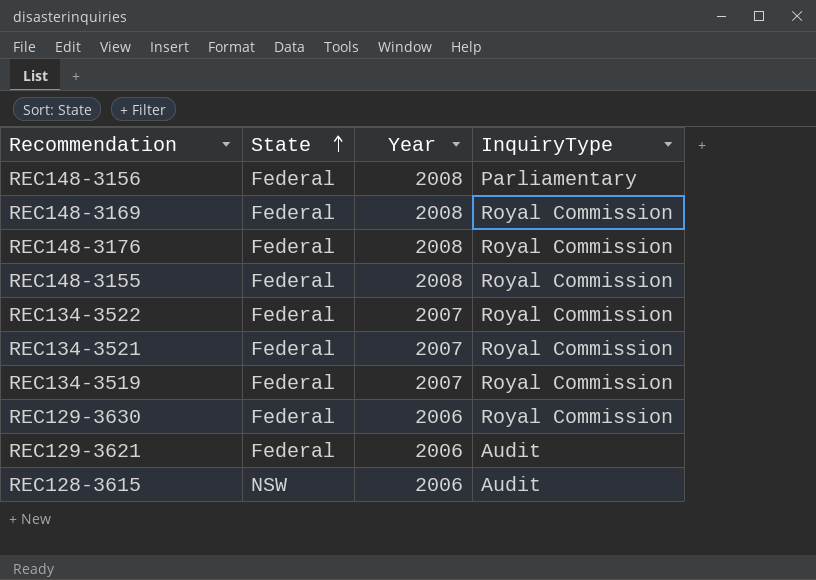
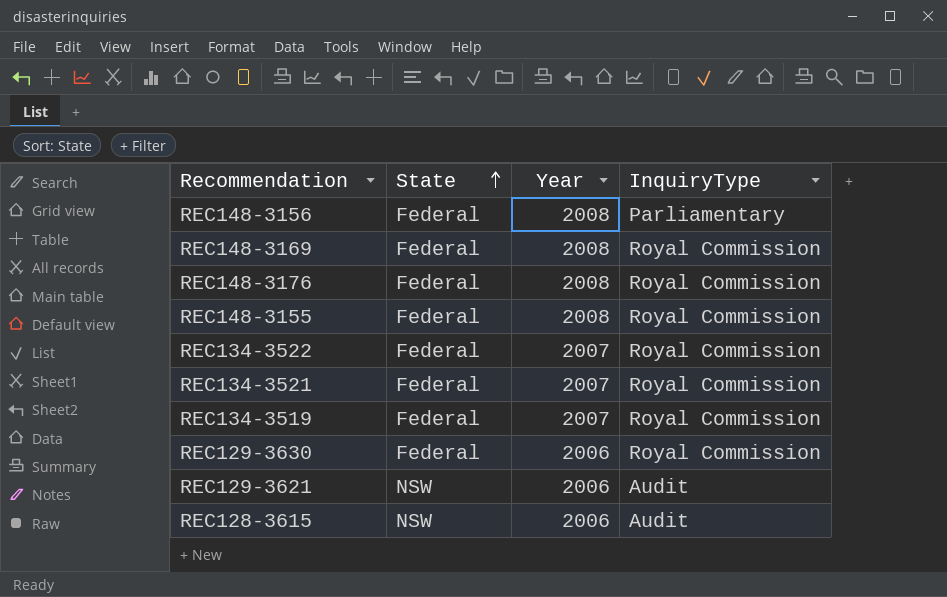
REC129-3621 | State: Federal -> NSW

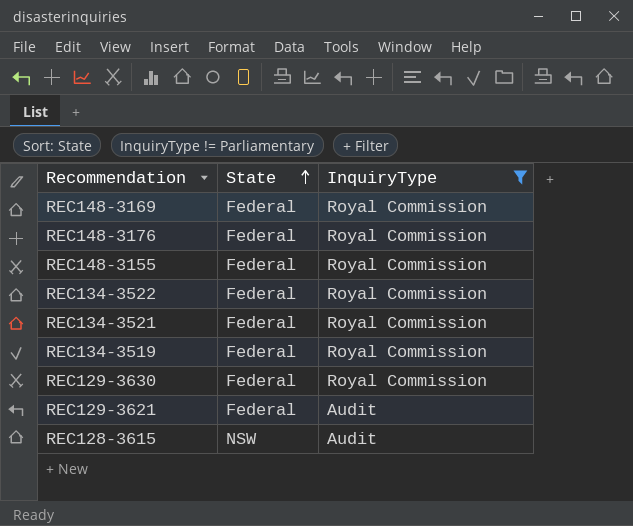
filter: none -> InquiryType != Parliamentary
column Year | position: 3 -> none
REC129-3621 | State: NSW -> Federal

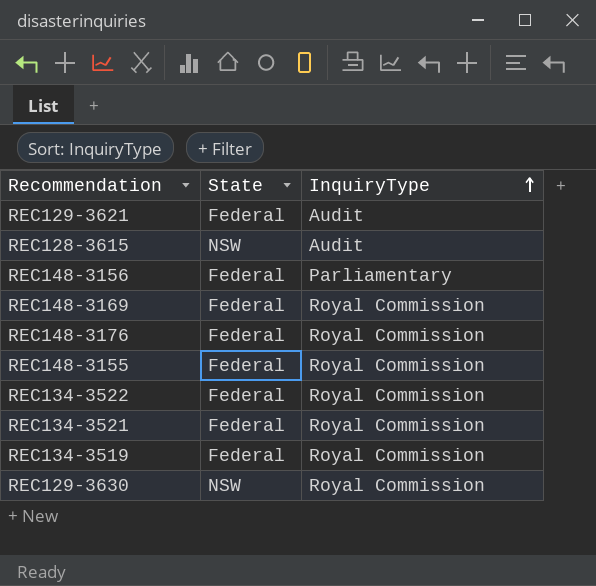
filter: InquiryType != Parliamentary -> none
row order: State ascending -> InquiryType ascending
REC129-3630 | State: Federal -> NSW

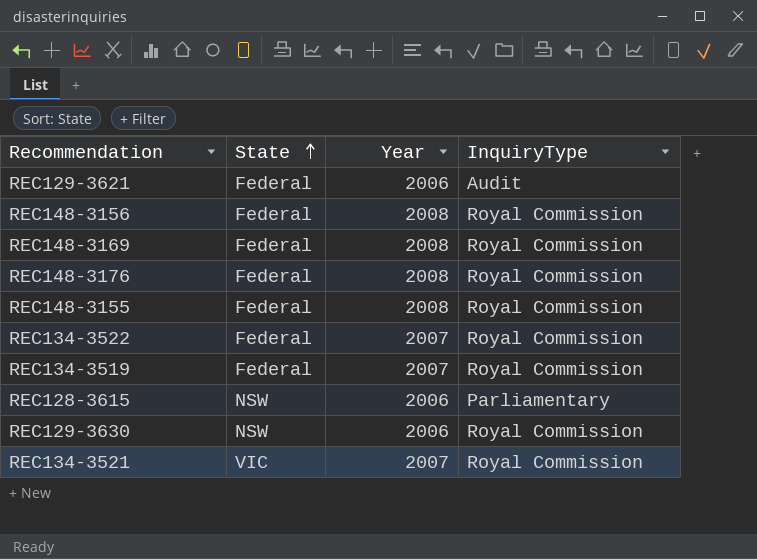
row order: InquiryType ascending -> State ascending
column Year | position: none -> 3
REC148-3156 | InquiryType: Parliamentary -> Royal Commission
REC128-3615 | InquiryType: Audit -> Parliamentary
REC134-3521 | State: Federal -> VIC

